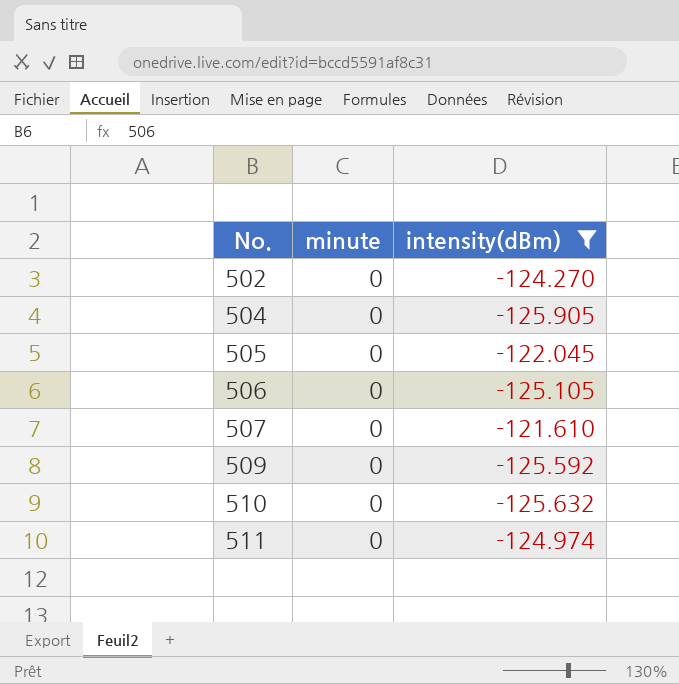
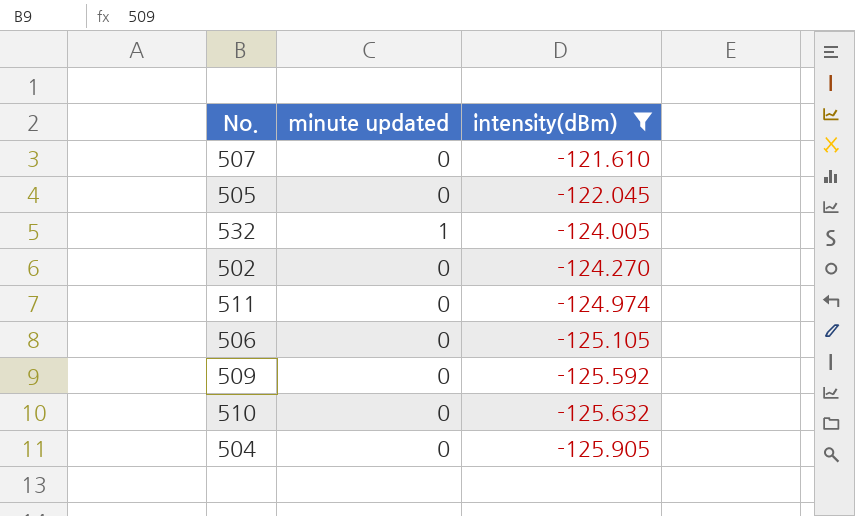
row order: No. ascending -> intensity(dBm) descending
column name: minute -> minute updated
row 532: none -> 1 | -124.005

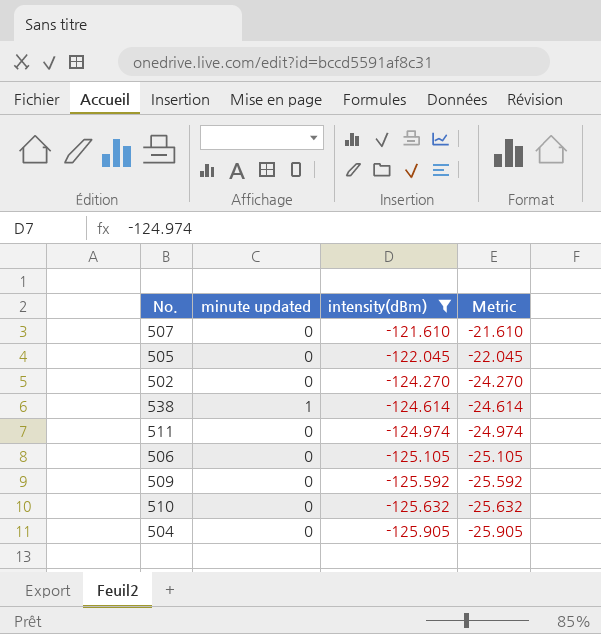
column Metric | formula: none -> [intensity(dBm)] + 100
row 532: 1 | -124.005 -> none
row 538: none -> 1 | -124.614 | -24.614

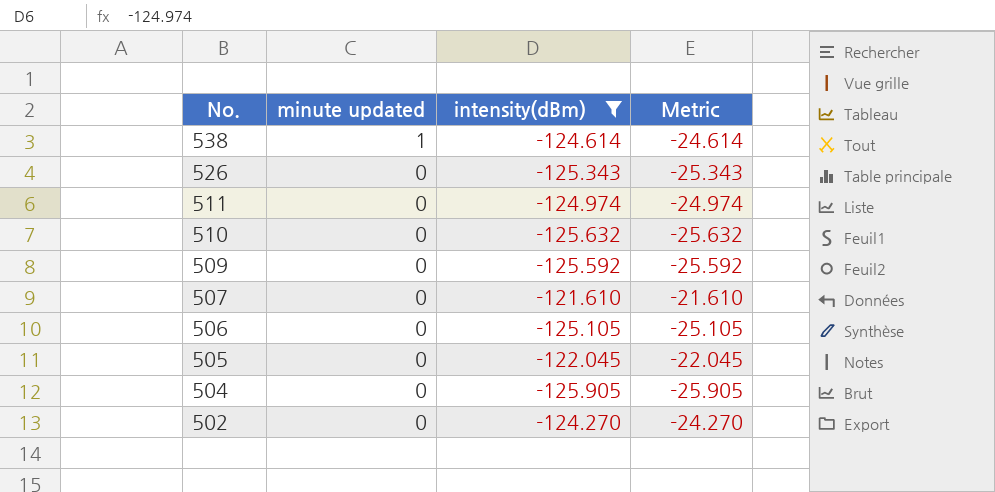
row order: intensity(dBm) descending -> No. descending
row 526: none -> 0 | -125.343 | -25.343

